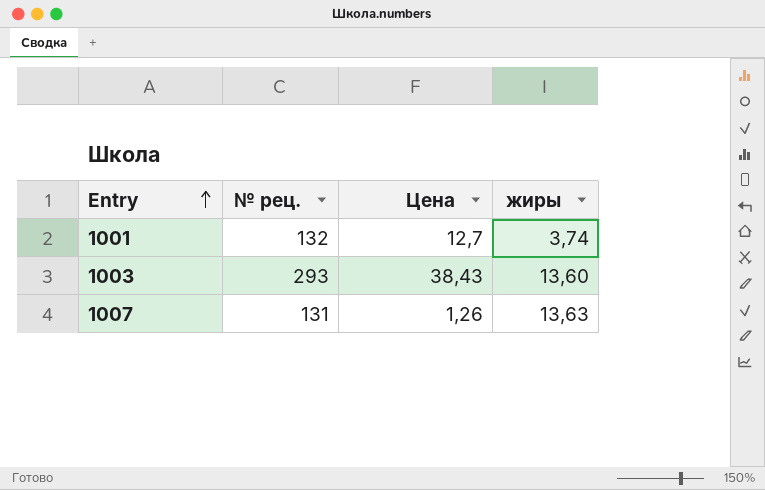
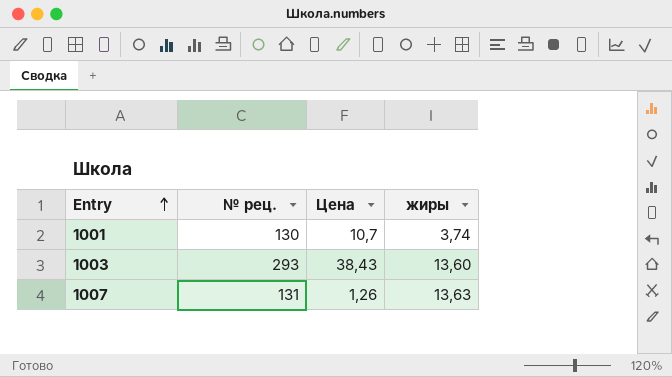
1001 | № рец.: 132 -> 130
1001 | Цена: 12,7 -> 10,7

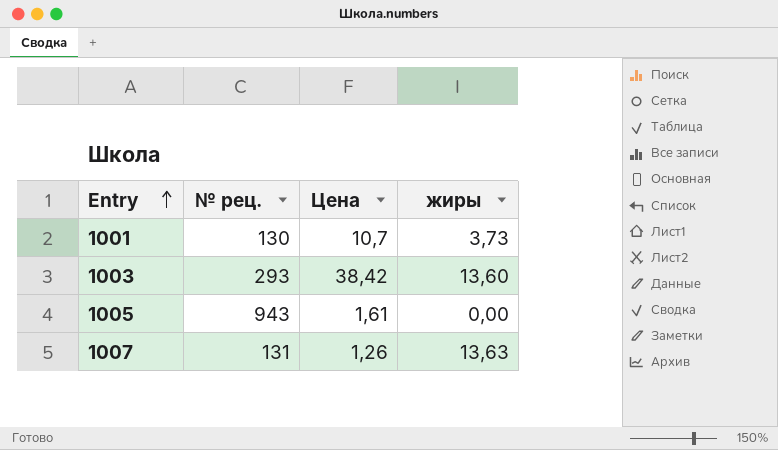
1001 | жиры: 3,74 -> 3,73
1003 | Цена: 38,43 -> 38,42
row 1005: none -> 943 | 1,61 | 0,00

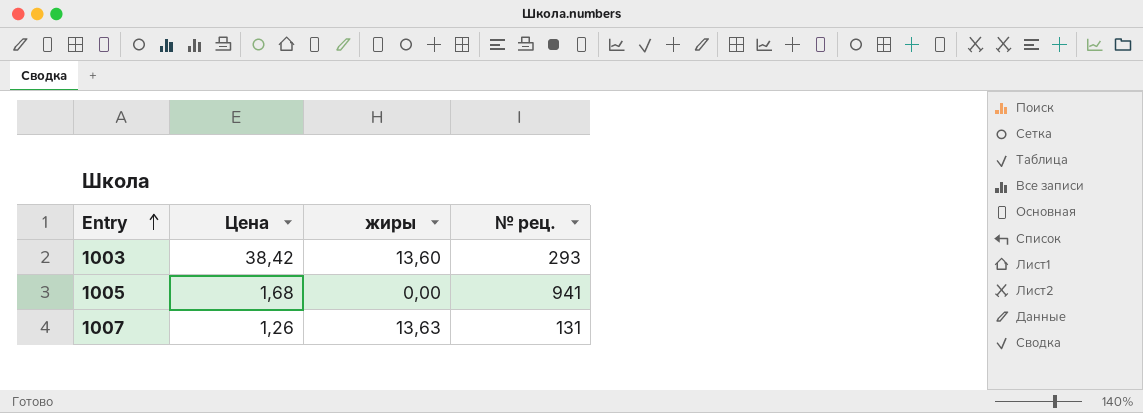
column № рец. | position: 2 -> 4
row 1001: 130 | 10,7 | 3,73 -> none
1005 | Цена: 1,61 -> 1,68
1005 | № рец.: 943 -> 941

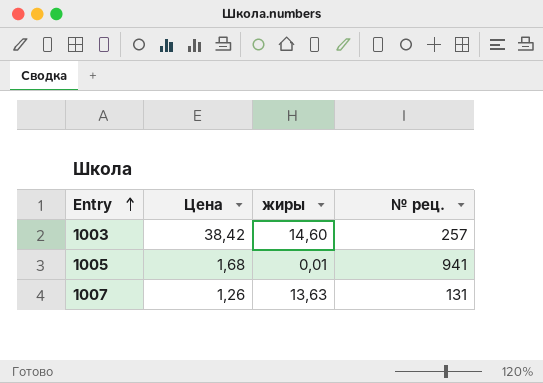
1003 | жиры: 13,60 -> 14,60
1003 | № рец.: 293 -> 257
1005 | жиры: 0,00 -> 0,01

